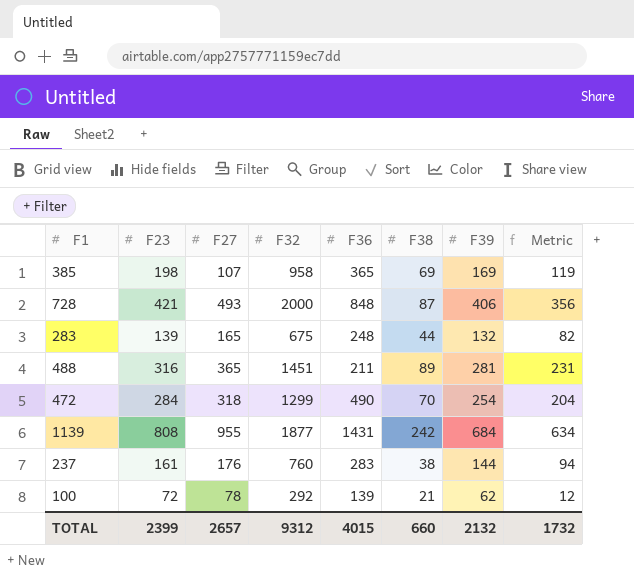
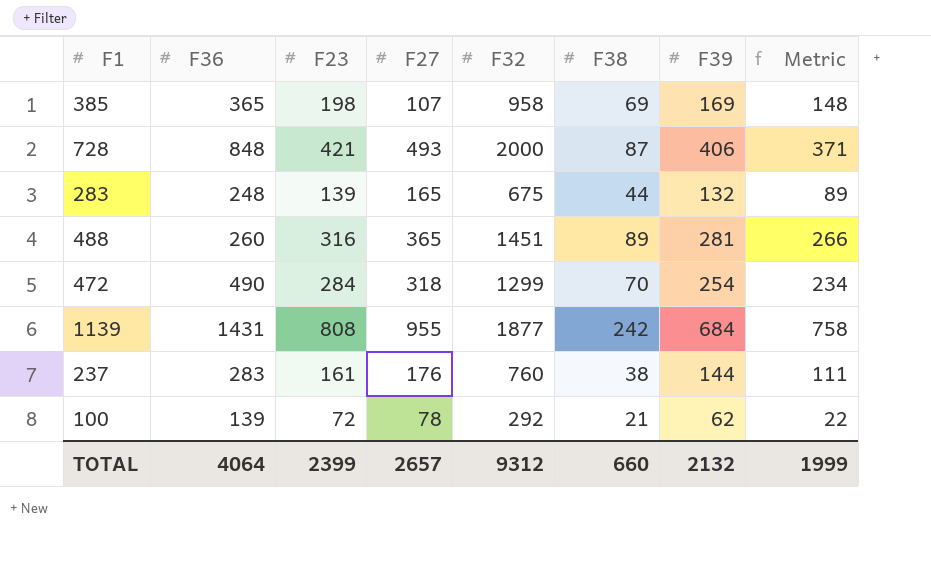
column F36 | position: 5 -> 2
column Metric | formula: [F39] - 50 -> [F23] - 50
488 | F36: 211 -> 260
TOTAL | F36: 4015 -> 4064
TOTAL | Metric: 1732 -> 1999

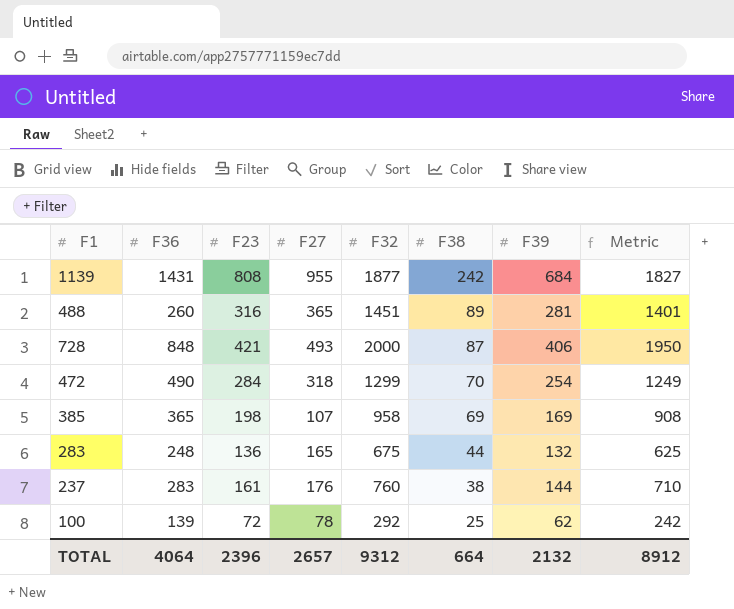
row order: none -> F38 descending
column Metric | formula: [F23] - 50 -> [F32] - 50
283 | F23: 139 -> 136
100 | F38: 21 -> 25
TOTAL | F23: 2399 -> 2396
TOTAL | F38: 660 -> 664
TOTAL | Metric: 1999 -> 8912

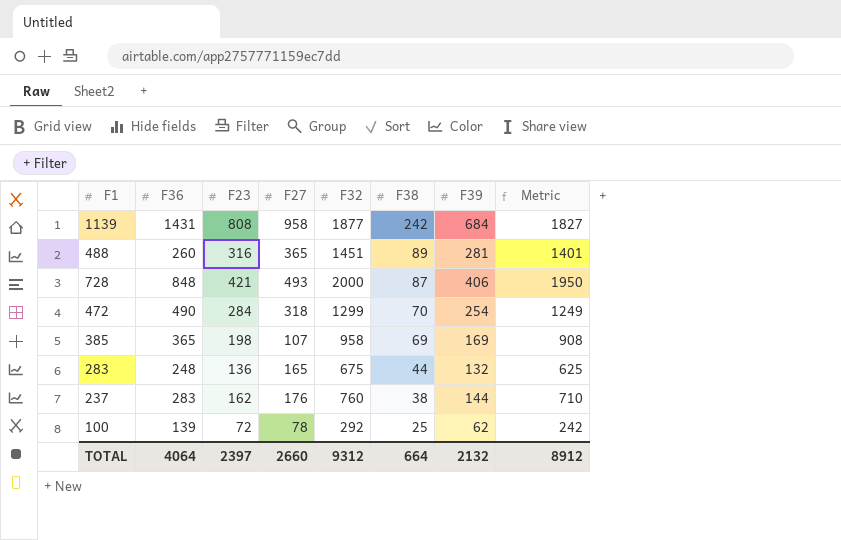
1139 | F27: 955 -> 958
237 | F23: 161 -> 162
TOTAL | F23: 2396 -> 2397
TOTAL | F27: 2657 -> 2660

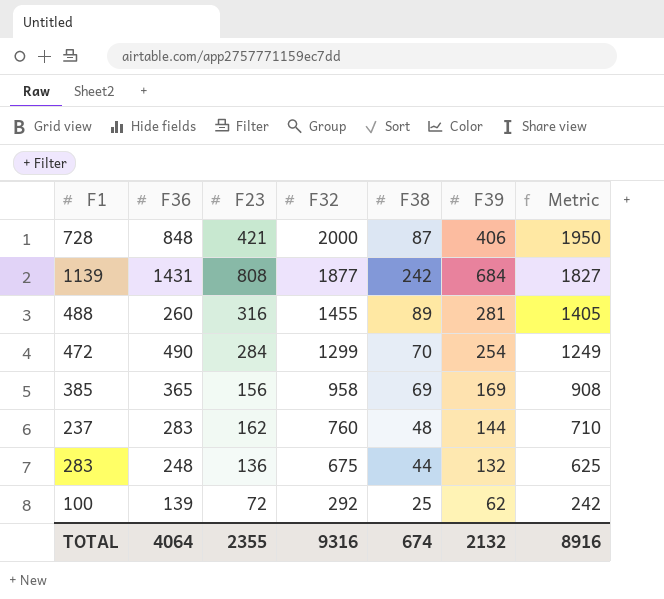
row order: F38 descending -> F32 descending
column F27 | position: 4 -> none
488 | F32: 1451 -> 1455
488 | Metric: 1401 -> 1405
385 | F23: 198 -> 156
237 | F38: 38 -> 48
TOTAL | F23: 2397 -> 2355
TOTAL | F32: 9312 -> 9316
TOTAL | F38: 664 -> 674
TOTAL | Metric: 8912 -> 8916

